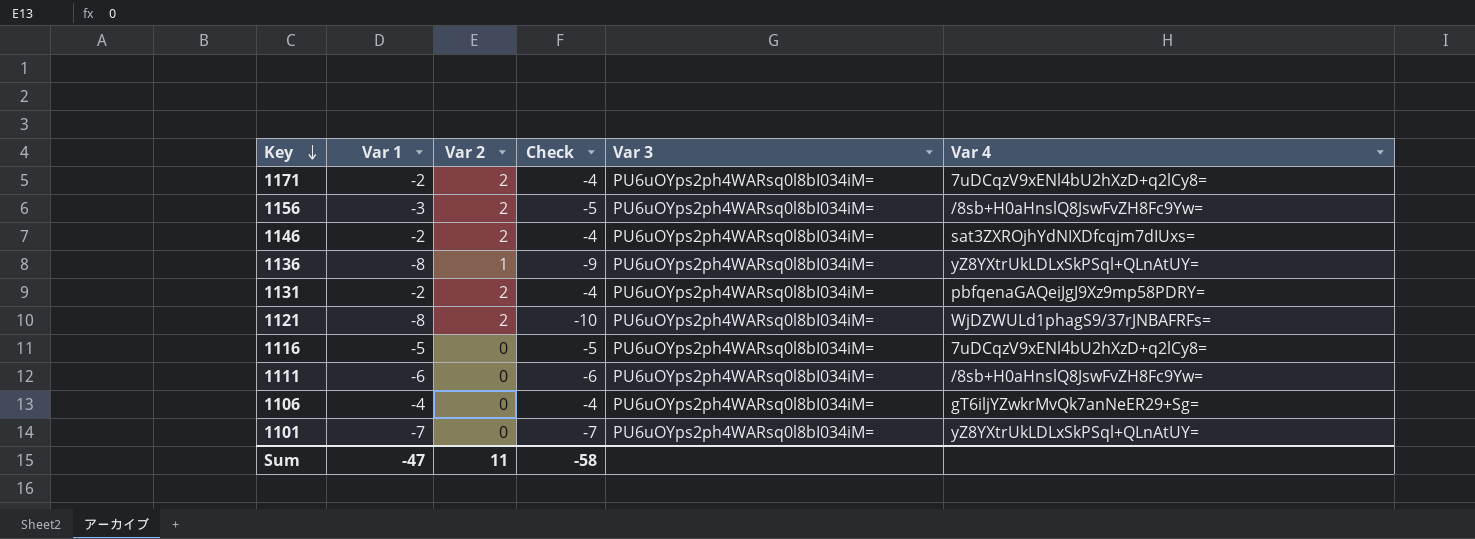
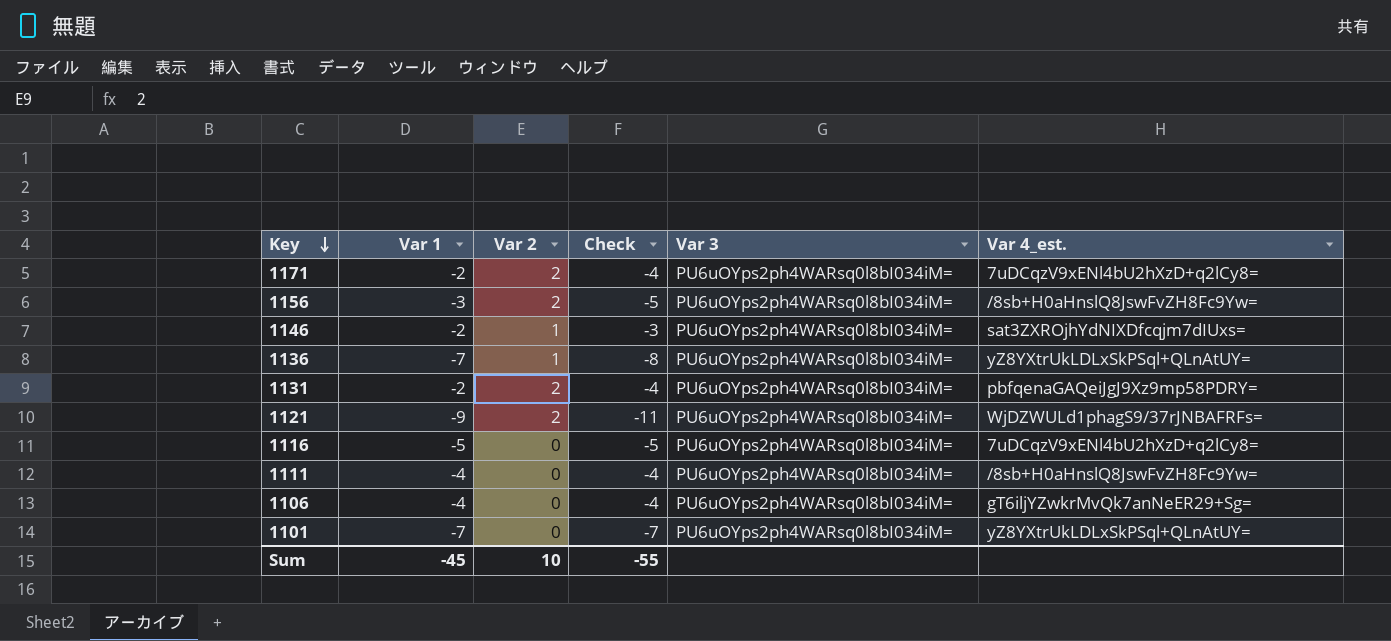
column name: Var 4 -> Var 4_est.
1146 | Var 2: 2 -> 1
1146 | Check: -4 -> -3
1136 | Var 1: -8 -> -7
1136 | Check: -9 -> -8
1121 | Var 1: -8 -> -9
1121 | Check: -10 -> -11
1111 | Var 1: -6 -> -4
1111 | Check: -6 -> -4
Sum | Var 1: -47 -> -45
Sum | Var 2: 11 -> 10
Sum | Check: -58 -> -55

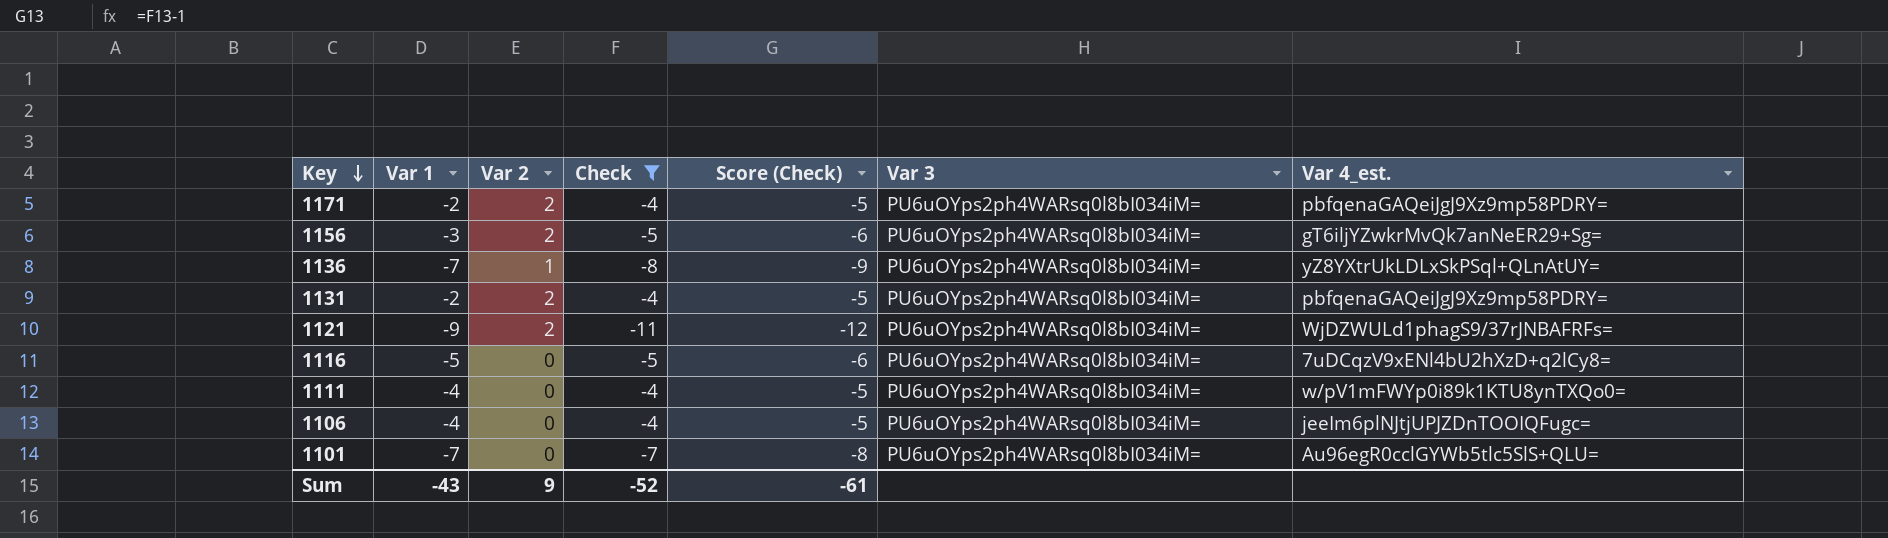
filter: none -> Check != -3
column Score (Check) | formula: none -> [Check] - 1
1171 | Var 4_est.: 7uDCqzV9xENl4bU2hXzD+q2lCy8= -> pbfqenaGAQeiJgJ9Xz9mp58PDRY=
1156 | Var 4_est.: /8sb+H0aHnslQ8JswFvZH8Fc9Yw= -> gT6iljYZwkrMvQk7anNeER29+Sg=
1111 | Var 4_est.: /8sb+H0aHnslQ8JswFvZH8Fc9Yw= -> w/pV1mFWYp0i89k1KTU8ynTXQo0=
1106 | Var 4_est.: gT6iljYZwkrMvQk7anNeER29+Sg= -> jeeIm6plNJtjUPJZDnTOOIQFugc=
1101 | Var 4_est.: yZ8YXtrUkLDLxSkPSql+QLnAtUY= -> Au96egR0cclGYWb5tlc5SlS+QLU=
Sum | Var 1: -45 -> -43
Sum | Var 2: 10 -> 9
Sum | Check: -55 -> -52

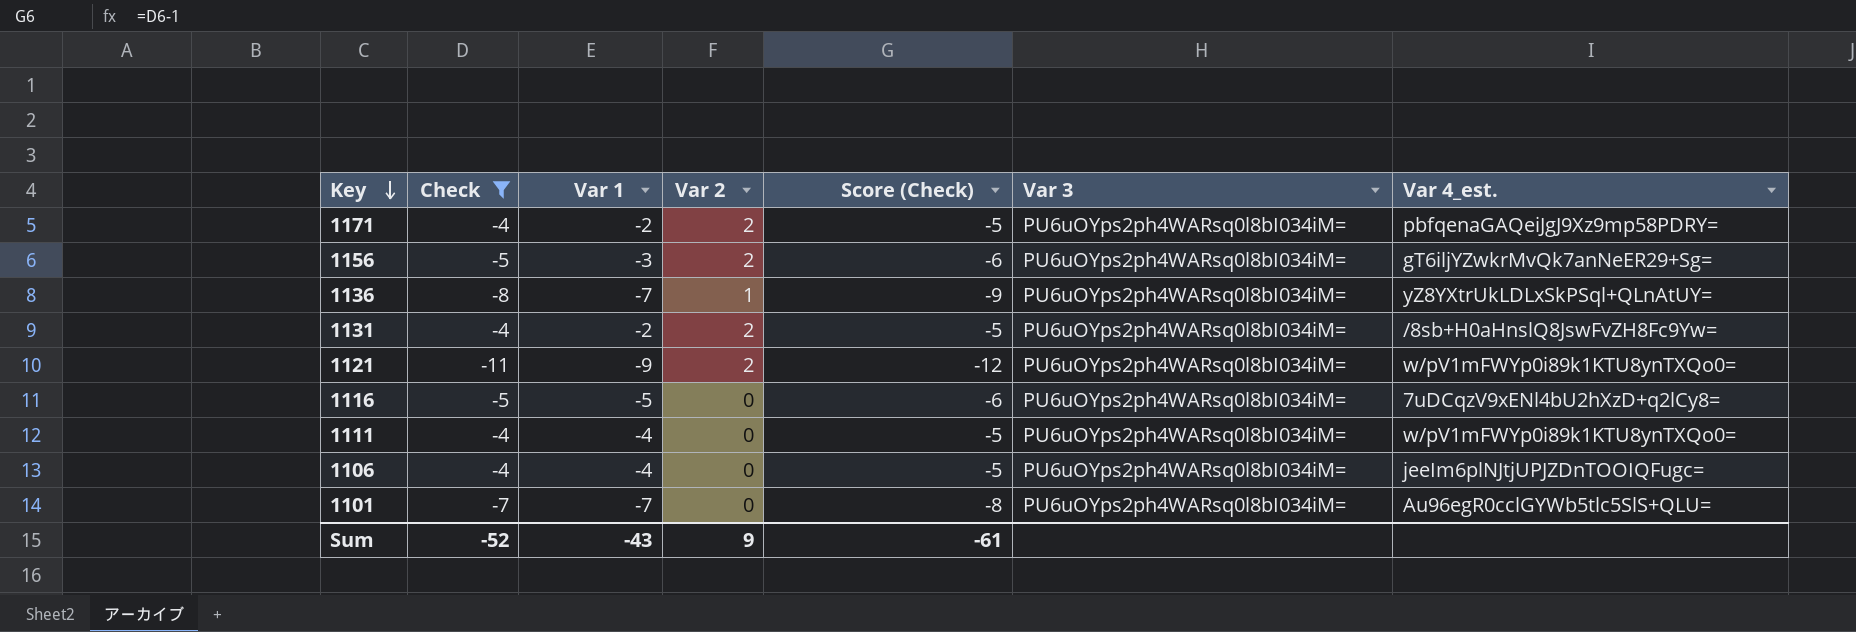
column Check | position: 4 -> 2
1131 | Var 4_est.: pbfqenaGAQeiJgJ9Xz9mp58PDRY= -> /8sb+H0aHnslQ8JswFvZH8Fc9Yw=
1121 | Var 4_est.: WjDZWULd1phagS9/37rJNBAFRFs= -> w/pV1mFWYp0i89k1KTU8ynTXQo0=

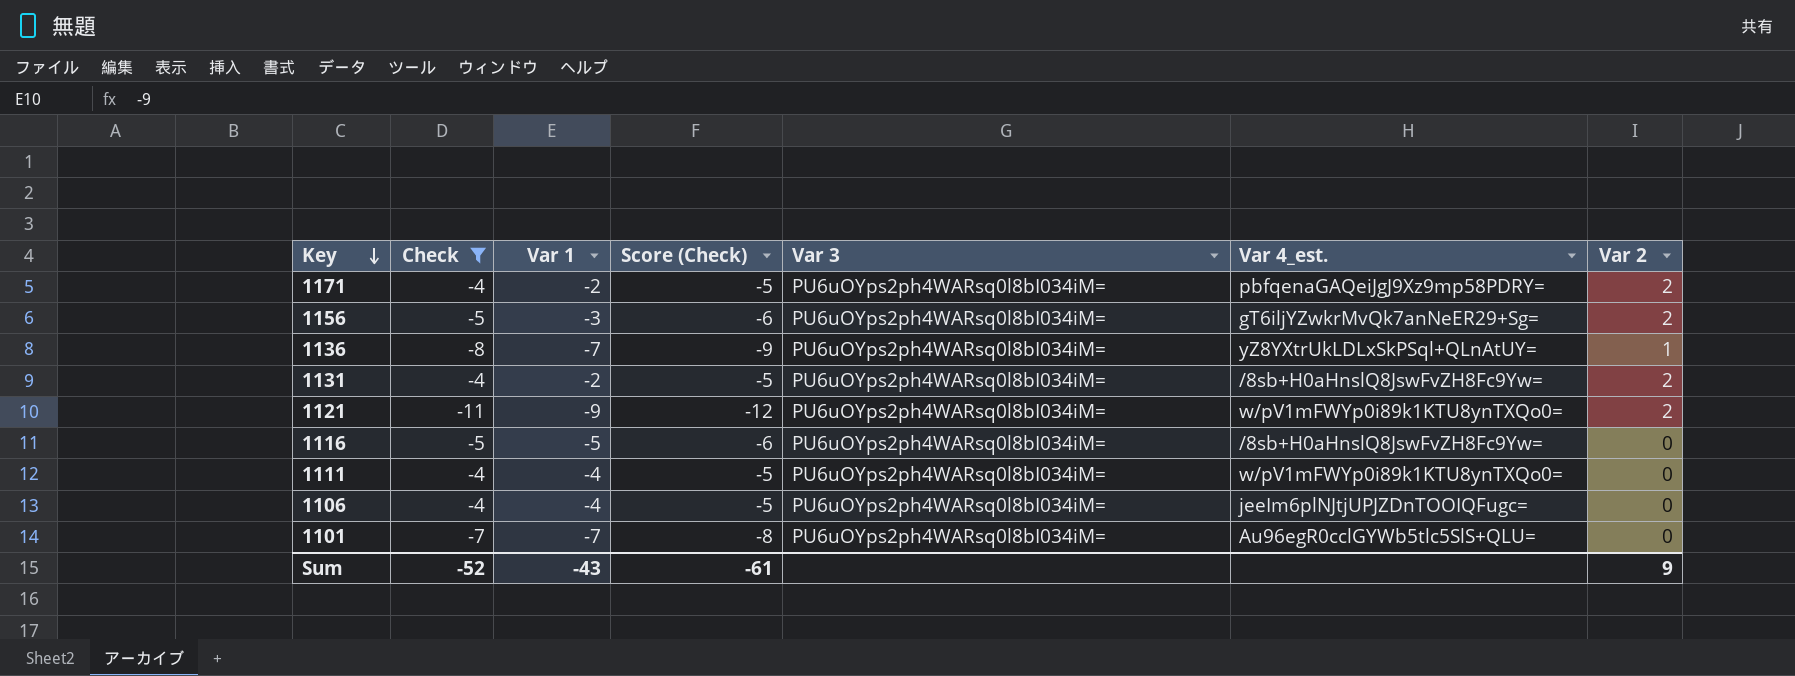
column Var 2 | position: 4 -> 7
1116 | Var 4_est.: 7uDCqzV9xENl4bU2hXzD+q2lCy8= -> /8sb+H0aHnslQ8JswFvZH8Fc9Yw=

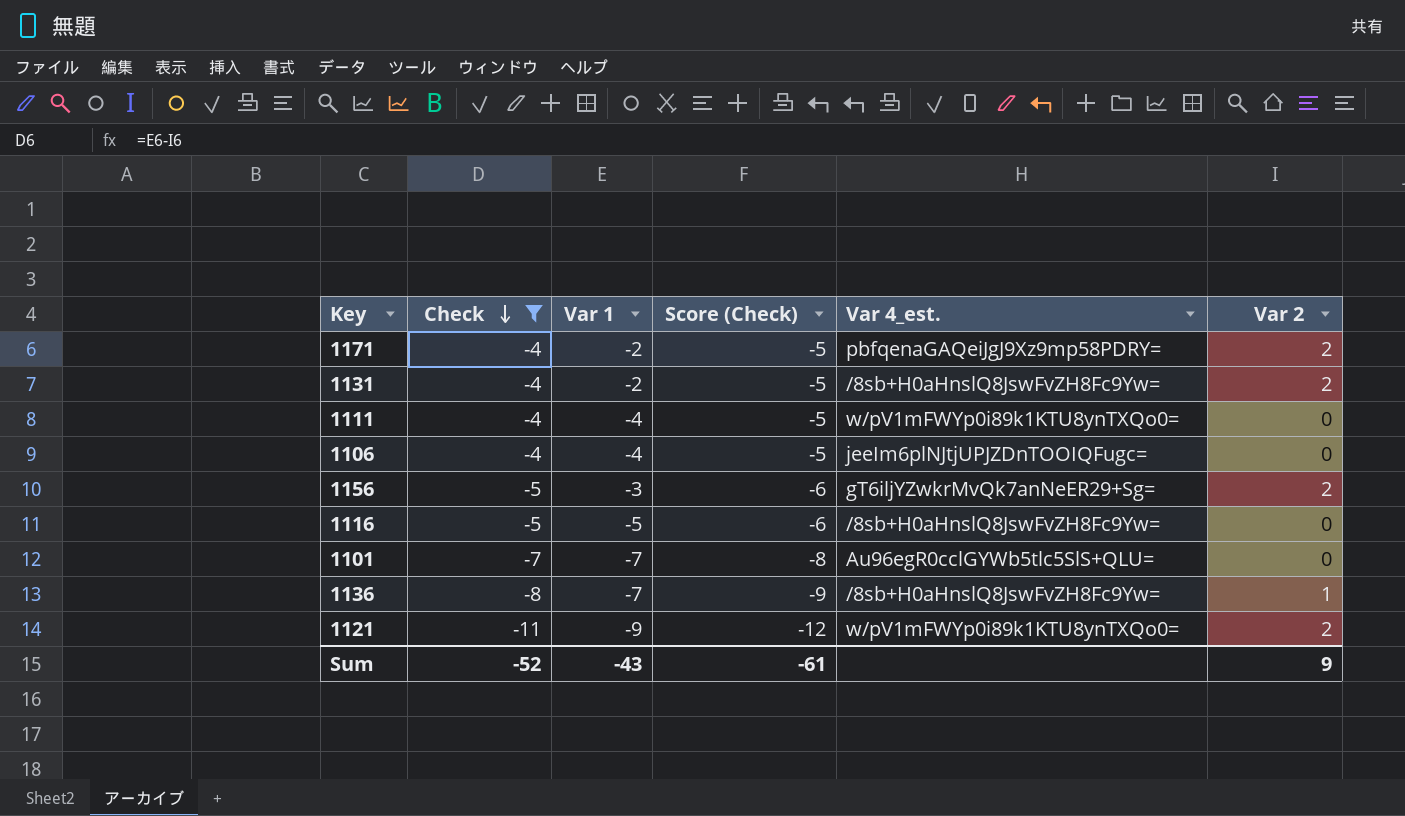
row order: Key descending -> Check descending
column Var 3 | position: 5 -> none
1136 | Var 4_est.: yZ8YXtrUkLDLxSkPSql+QLnAtUY= -> /8sb+H0aHnslQ8JswFvZH8Fc9Yw=

